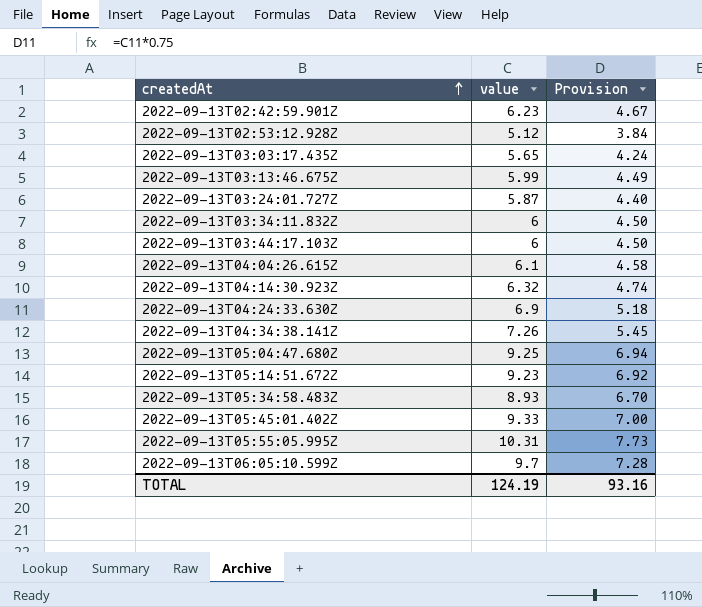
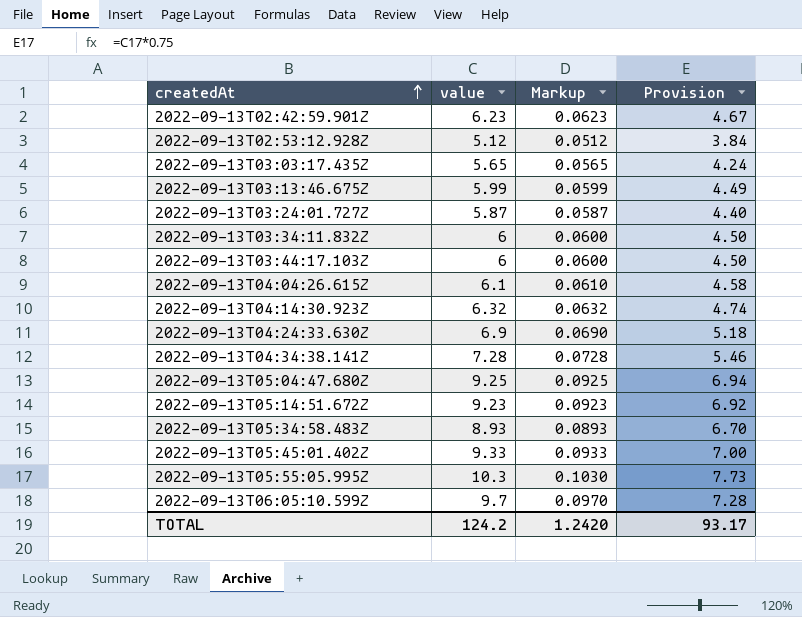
column Markup | formula: none -> [value] * 0.01
2022-09-13T04:34:38.141Z | value: 7.26 -> 7.28
2022-09-13T04:34:38.141Z | Provision: 5.45 -> 5.46
2022-09-13T05:55:05.995Z | value: 10.31 -> 10.3
TOTAL | value: 124.19 -> 124.2
TOTAL | Provision: 93.16 -> 93.17

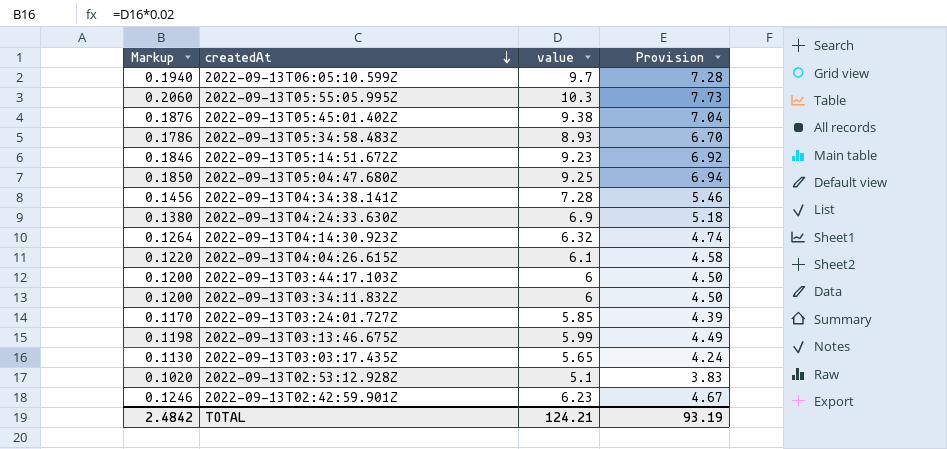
row order: createdAt ascending -> createdAt descending
column Markup | formula: [value] * 0.01 -> [value] * 0.02
column Markup | position: 3 -> 1
2022-09-13T05:45:01.402Z | value: 9.33 -> 9.38
2022-09-13T05:45:01.402Z | Provision: 7.00 -> 7.04
2022-09-13T03:24:01.727Z | value: 5.87 -> 5.85
2022-09-13T03:24:01.727Z | Provision: 4.40 -> 4.39
2022-09-13T02:53:12.928Z | value: 5.12 -> 5.1
2022-09-13T02:53:12.928Z | Provision: 3.84 -> 3.83
TOTAL | Markup: 1.2420 -> 2.4842
TOTAL | value: 124.2 -> 124.21
TOTAL | Provision: 93.17 -> 93.19

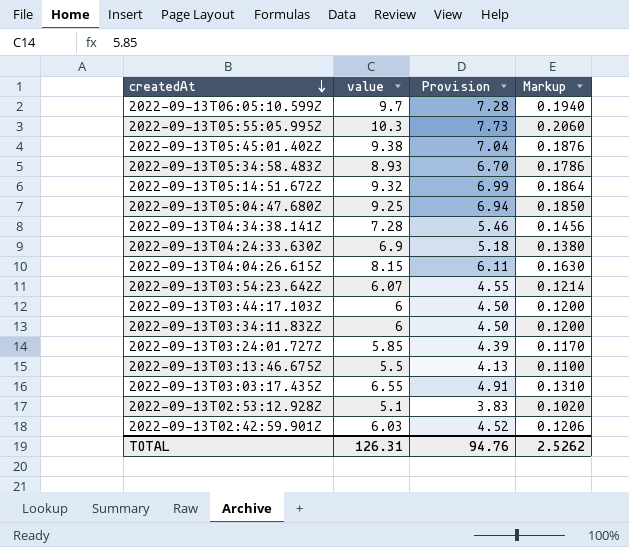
column Markup | position: 1 -> 4
row 2022-09-13T04:14:30.923Z: 0.1264 | 6.32 | 4.74 -> none
2022-09-13T05:14:51.672Z | value: 9.23 -> 9.32
2022-09-13T05:14:51.672Z | Provision: 6.92 -> 6.99
2022-09-13T05:14:51.672Z | Markup: 0.1846 -> 0.1864
2022-09-13T04:04:26.615Z | value: 6.1 -> 8.15
2022-09-13T04:04:26.615Z | Provision: 4.58 -> 6.11
2022-09-13T04:04:26.615Z | Markup: 0.1220 -> 0.1630
row 2022-09-13T03:54:23.642Z: none -> 6.07 | 4.55 | 0.1214
2022-09-13T03:13:46.675Z | value: 5.99 -> 5.5
2022-09-13T03:13:46.675Z | Provision: 4.49 -> 4.13
2022-09-13T03:13:46.675Z | Markup: 0.1198 -> 0.1100
2022-09-13T03:03:17.435Z | value: 5.65 -> 6.55
2022-09-13T03:03:17.435Z | Provision: 4.24 -> 4.91
2022-09-13T03:03:17.435Z | Markup: 0.1130 -> 0.1310
2022-09-13T02:42:59.901Z | value: 6.23 -> 6.03
2022-09-13T02:42:59.901Z | Provision: 4.67 -> 4.52
2022-09-13T02:42:59.901Z | Markup: 0.1246 -> 0.1206
TOTAL | value: 124.21 -> 126.31
TOTAL | Provision: 93.19 -> 94.76
TOTAL | Markup: 2.4842 -> 2.5262

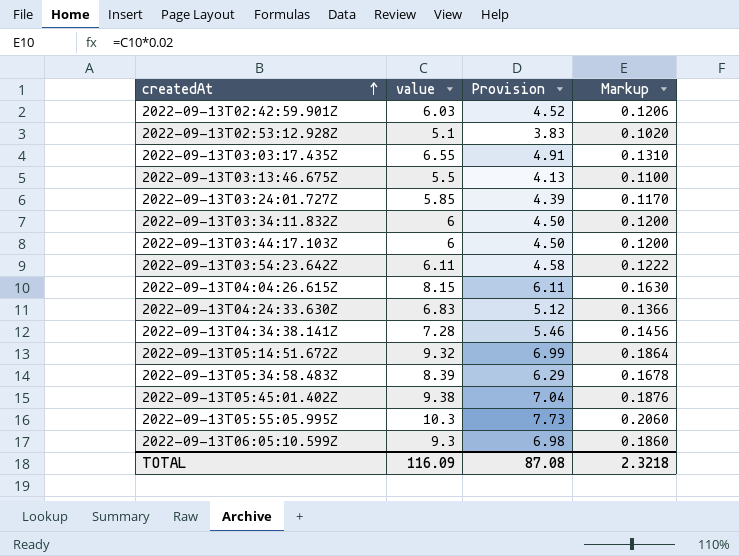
row order: createdAt descending -> createdAt ascending
row 2022-09-13T05:04:47.680Z: 9.25 | 6.94 | 0.1850 -> none
2022-09-13T03:54:23.642Z | value: 6.07 -> 6.11
2022-09-13T03:54:23.642Z | Provision: 4.55 -> 4.58
2022-09-13T03:54:23.642Z | Markup: 0.1214 -> 0.1222
2022-09-13T04:24:33.630Z | value: 6.9 -> 6.83
2022-09-13T04:24:33.630Z | Provision: 5.18 -> 5.12
2022-09-13T04:24:33.630Z | Markup: 0.1380 -> 0.1366
2022-09-13T05:34:58.483Z | value: 8.93 -> 8.39
2022-09-13T05:34:58.483Z | Provision: 6.70 -> 6.29
2022-09-13T05:34:58.483Z | Markup: 0.1786 -> 0.1678
2022-09-13T06:05:10.599Z | value: 9.7 -> 9.3
2022-09-13T06:05:10.599Z | Provision: 7.28 -> 6.98
2022-09-13T06:05:10.599Z | Markup: 0.1940 -> 0.1860
TOTAL | value: 126.31 -> 116.09
TOTAL | Provision: 94.76 -> 87.08
TOTAL | Markup: 2.5262 -> 2.3218

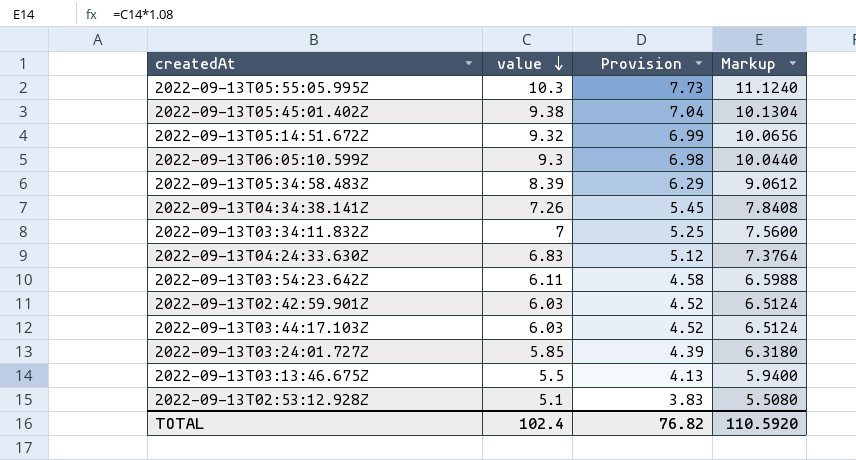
row order: createdAt ascending -> value descending
column Markup | formula: [value] * 0.02 -> [value] * 1.08
row 2022-09-13T03:03:17.435Z: 6.55 | 4.91 | 0.1310 -> none
row 2022-09-13T04:04:26.615Z: 8.15 | 6.11 | 0.1630 -> none
2022-09-13T04:34:38.141Z | value: 7.28 -> 7.26
2022-09-13T04:34:38.141Z | Provision: 5.46 -> 5.45
2022-09-13T03:34:11.832Z | value: 6 -> 7
2022-09-13T03:34:11.832Z | Provision: 4.50 -> 5.25
2022-09-13T03:44:17.103Z | value: 6 -> 6.03
2022-09-13T03:44:17.103Z | Provision: 4.50 -> 4.52
TOTAL | value: 116.09 -> 102.4
TOTAL | Provision: 87.08 -> 76.82
TOTAL | Markup: 2.3218 -> 110.5920

